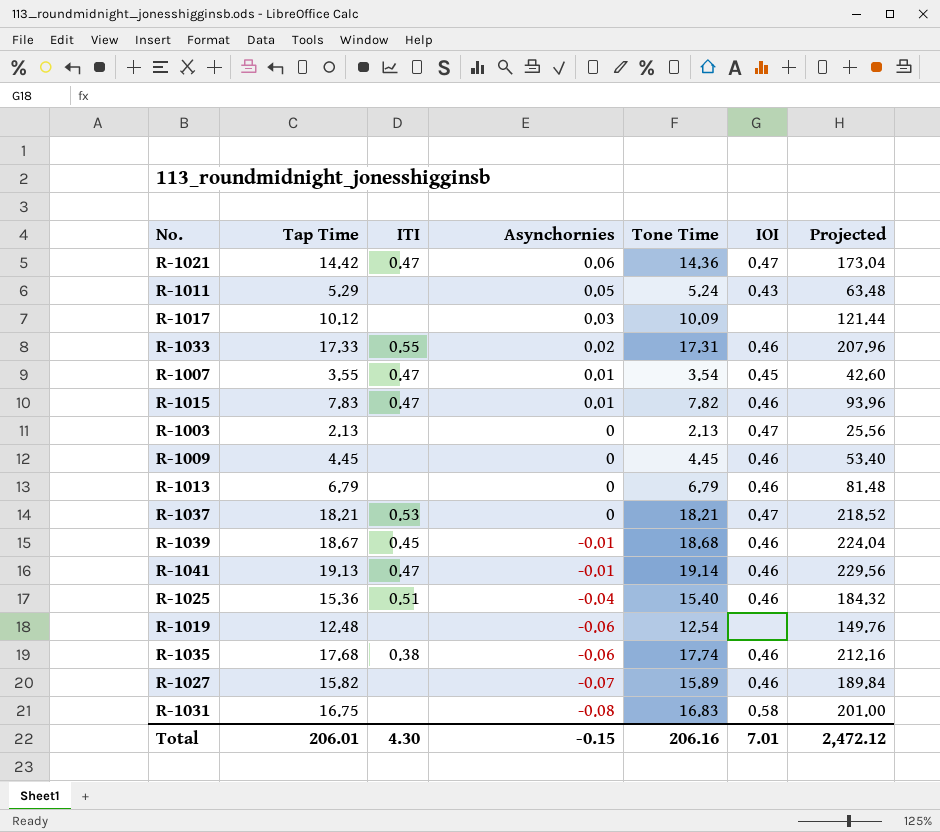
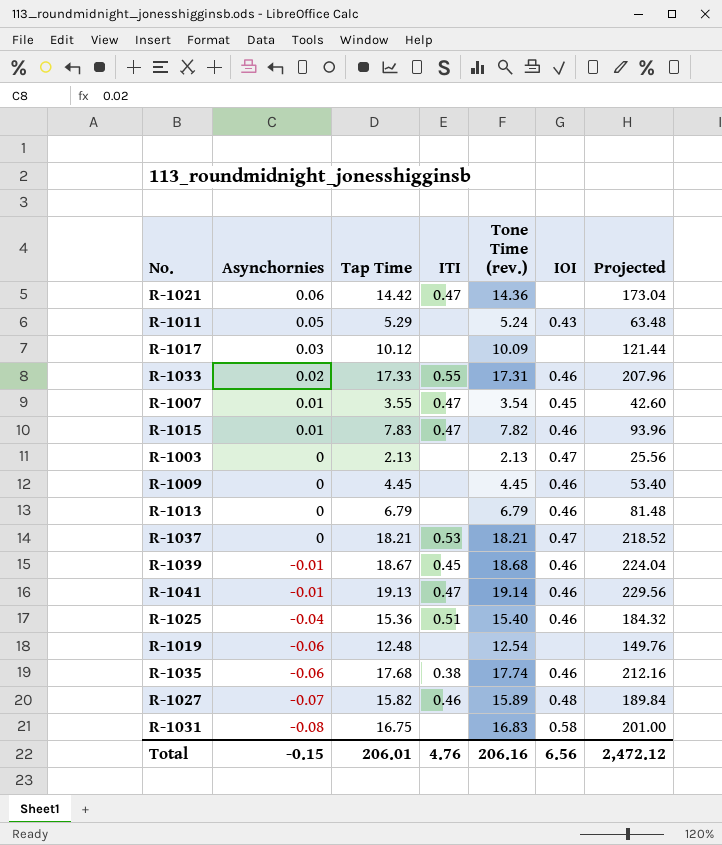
column Asynchornies | position: 4 -> 2
column name: Tone Time -> Tone Time (rev.)
R-1021 | IOI: 0.47 -> none
R-1027 | ITI: none -> 0.46
R-1027 | IOI: 0.46 -> 0.48
Total | ITI: 4.30 -> 4.76
Total | IOI: 7.01 -> 6.56

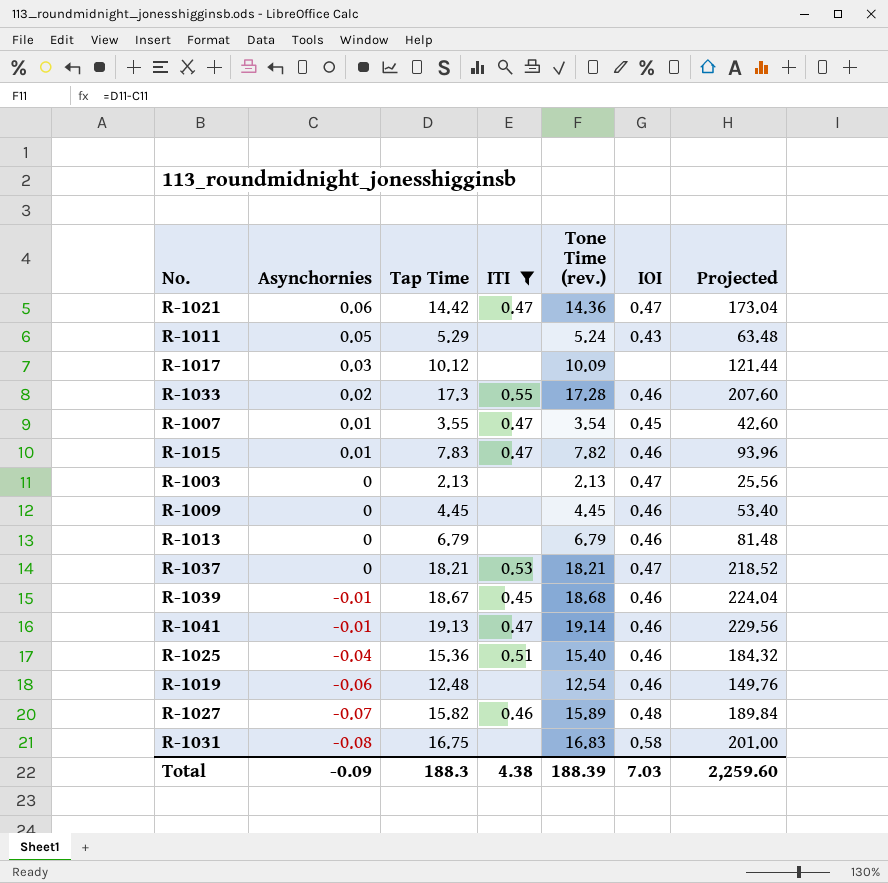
filter: none -> ITI != 0.38
R-1021 | IOI: none -> 0.47
R-1033 | Tap Time: 17.33 -> 17.3
R-1033 | Tone Time (rev.): 17.31 -> 17.28
R-1033 | Projected: 207.96 -> 207.60
R-1019 | IOI: none -> 0.46
Total | Asynchornies: -0.15 -> -0.09
Total | Tap Time: 206.01 -> 188.3
Total | ITI: 4.76 -> 4.38
Total | Tone Time (rev.): 206.16 -> 188.39
Total | IOI: 6.56 -> 7.03
Total | Projected: 2,472.12 -> 2,259.60

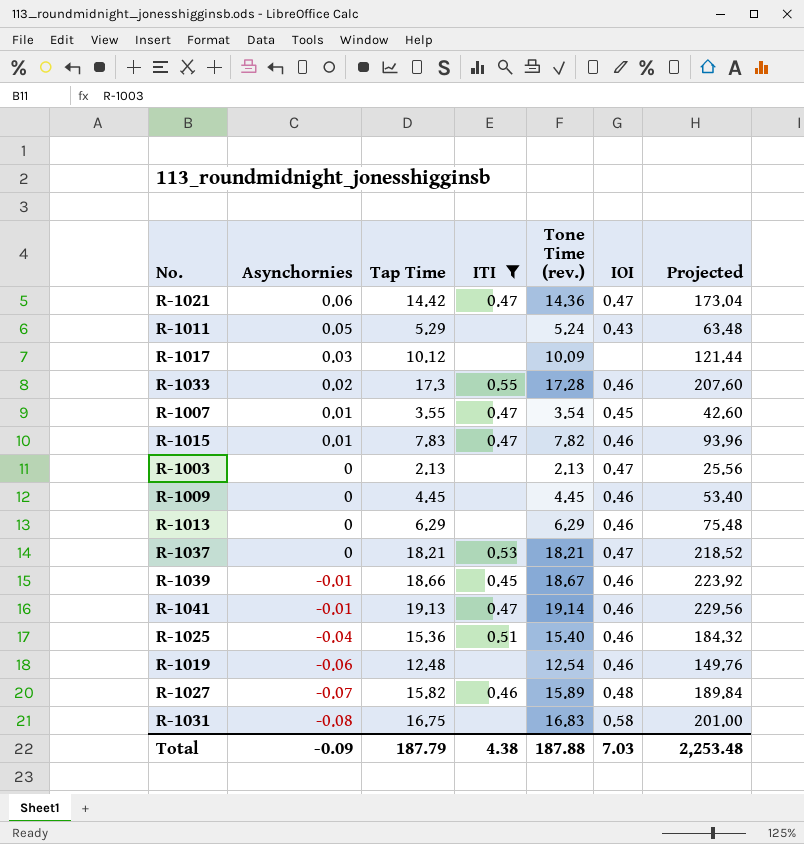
R-1013 | Tap Time: 6.79 -> 6.29
R-1013 | Tone Time (rev.): 6.79 -> 6.29
R-1013 | Projected: 81.48 -> 75.48
R-1039 | Tap Time: 18.67 -> 18.66
R-1039 | Tone Time (rev.): 18.68 -> 18.67
R-1039 | Projected: 224.04 -> 223.92
Total | Tap Time: 188.3 -> 187.79
Total | Tone Time (rev.): 188.39 -> 187.88
Total | Projected: 2,259.60 -> 2,253.48

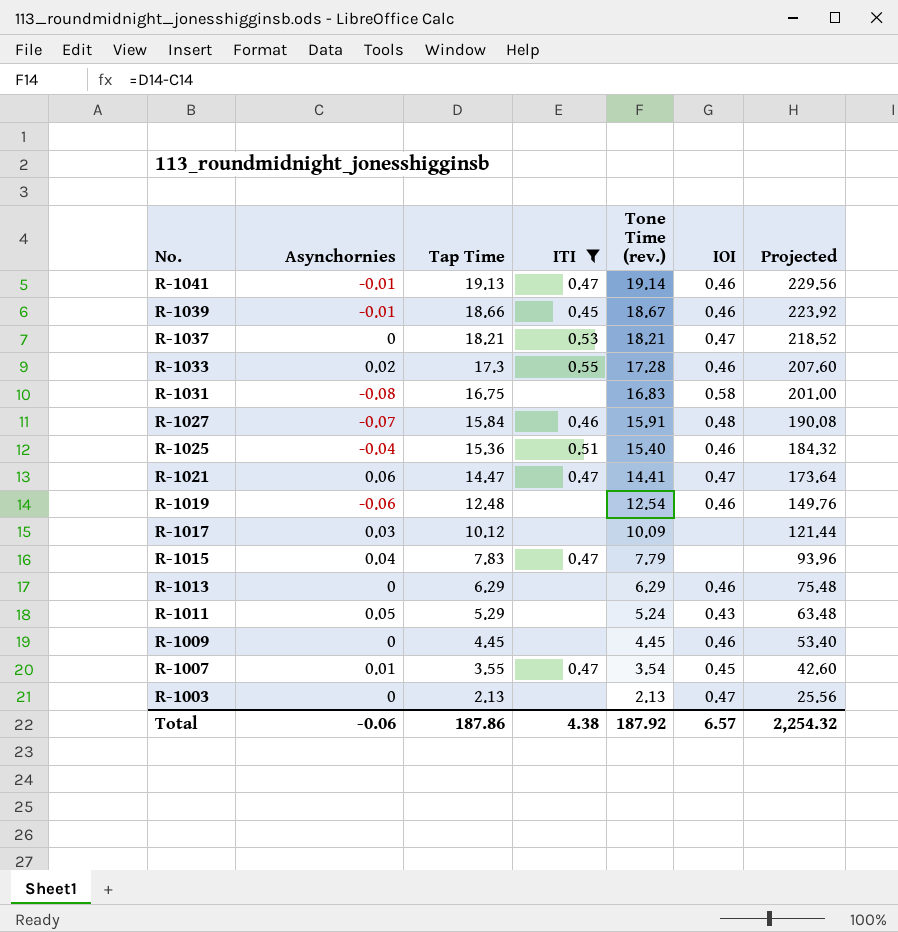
row order: Asynchornies descending -> No. descending
R-1027 | Tap Time: 15.82 -> 15.84
R-1027 | Tone Time (rev.): 15.89 -> 15.91
R-1027 | Projected: 189.84 -> 190.08
R-1021 | Tap Time: 14.42 -> 14.47
R-1021 | Tone Time (rev.): 14.36 -> 14.41
R-1021 | Projected: 173.04 -> 173.64
R-1015 | Asynchornies: 0.01 -> 0.04
R-1015 | Tone Time (rev.): 7.82 -> 7.79
R-1015 | IOI: 0.46 -> none
Total | Asynchornies: -0.09 -> -0.06
Total | Tap Time: 187.79 -> 187.86
Total | Tone Time (rev.): 187.88 -> 187.92
Total | IOI: 7.03 -> 6.57
Total | Projected: 2,253.48 -> 2,254.32

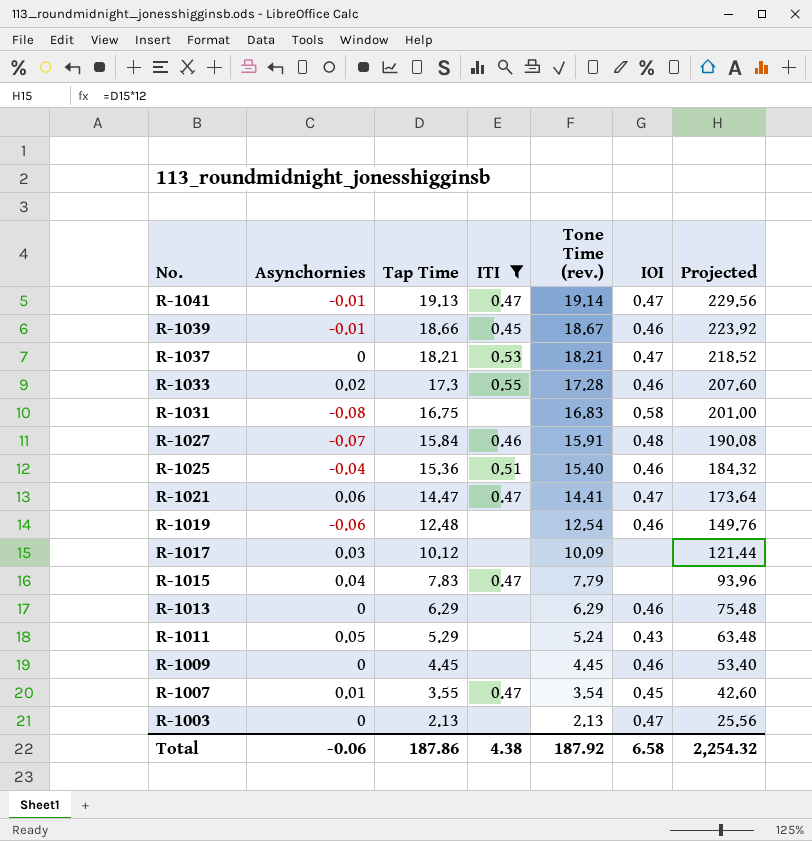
R-1041 | IOI: 0.46 -> 0.47
Total | IOI: 6.57 -> 6.58

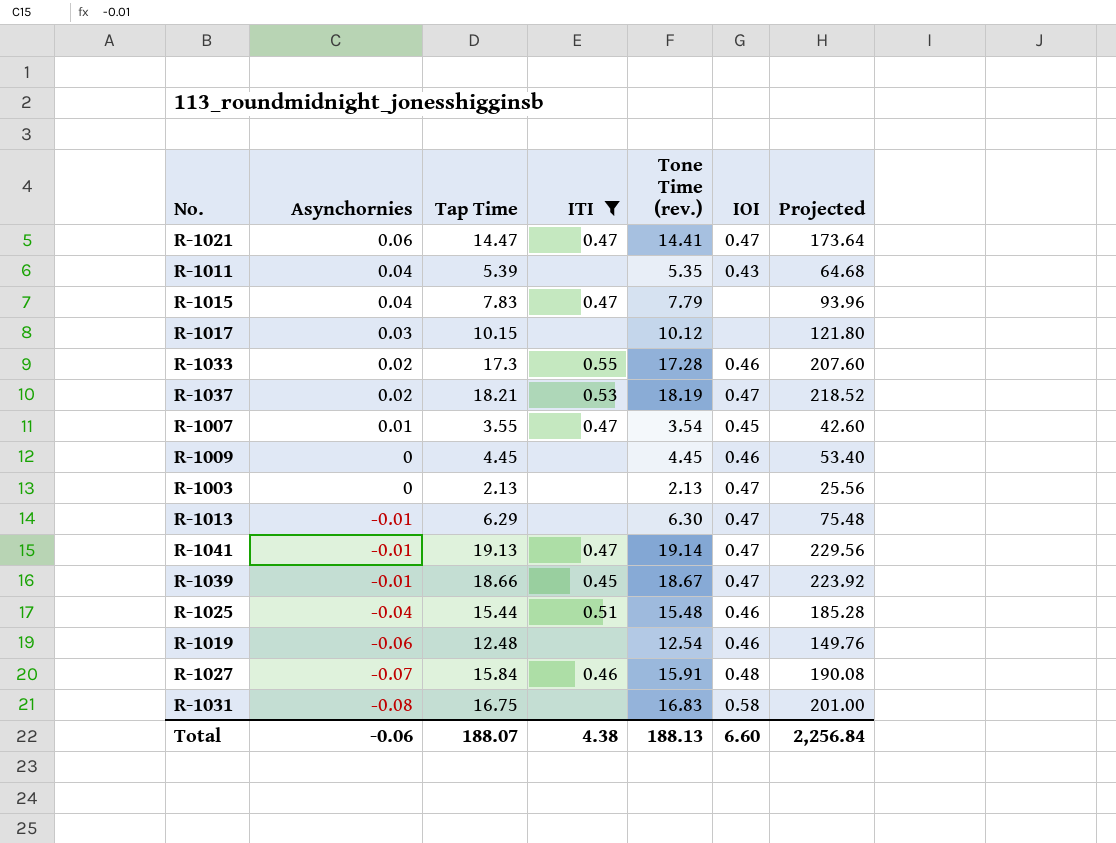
row order: No. descending -> Asynchornies descending
R-1011 | Asynchornies: 0.05 -> 0.04
R-1011 | Tap Time: 5.29 -> 5.39
R-1011 | Tone Time (rev.): 5.24 -> 5.35
R-1011 | Projected: 63.48 -> 64.68
R-1017 | Tap Time: 10.12 -> 10.15
R-1017 | Tone Time (rev.): 10.09 -> 10.12
R-1017 | Projected: 121.44 -> 121.80
R-1037 | Asynchornies: 0 -> 0.02
R-1037 | Tone Time (rev.): 18.21 -> 18.19
R-1013 | Asynchornies: 0 -> -0.01
R-1013 | Tone Time (rev.): 6.29 -> 6.30
R-1013 | IOI: 0.46 -> 0.47
R-1039 | IOI: 0.46 -> 0.47
R-1025 | Tap Time: 15.36 -> 15.44
R-1025 | Tone Time (rev.): 15.40 -> 15.48
R-1025 | Projected: 184.32 -> 185.28
Total | Tap Time: 187.86 -> 188.07
Total | Tone Time (rev.): 187.92 -> 188.13
Total | IOI: 6.58 -> 6.60
Total | Projected: 2,254.32 -> 2,256.84

